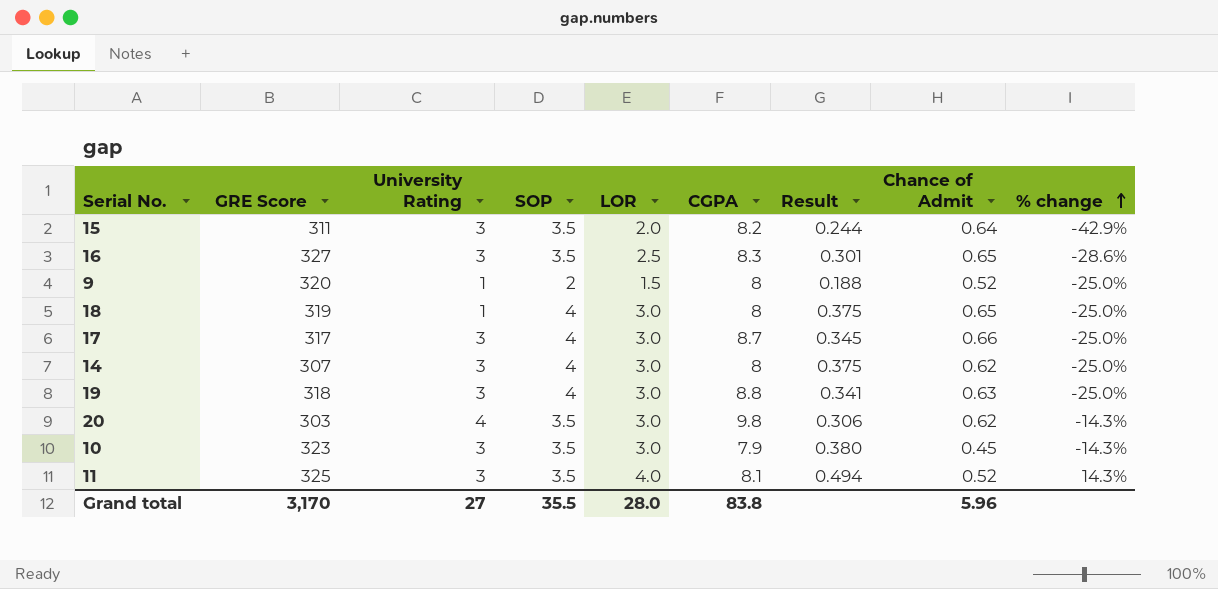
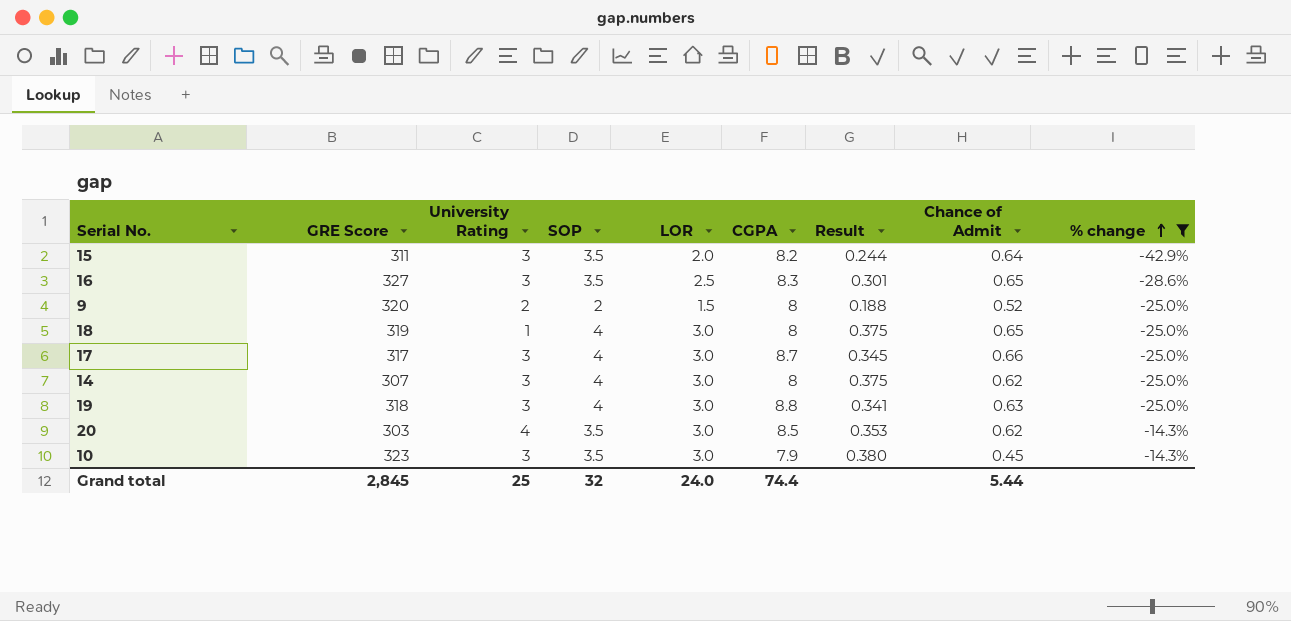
filter: none -> % change != 14.3%
9 | University Rating: 1 -> 2
20 | CGPA: 9.8 -> 8.5
20 | Result: 0.306 -> 0.353
Grand total | GRE Score: 3,170 -> 2,845
Grand total | University Rating: 27 -> 25
Grand total | SOP: 35.5 -> 32
Grand total | LOR: 28.0 -> 24.0
Grand total | CGPA: 83.8 -> 74.4
Grand total | Chance of Admit: 5.96 -> 5.44

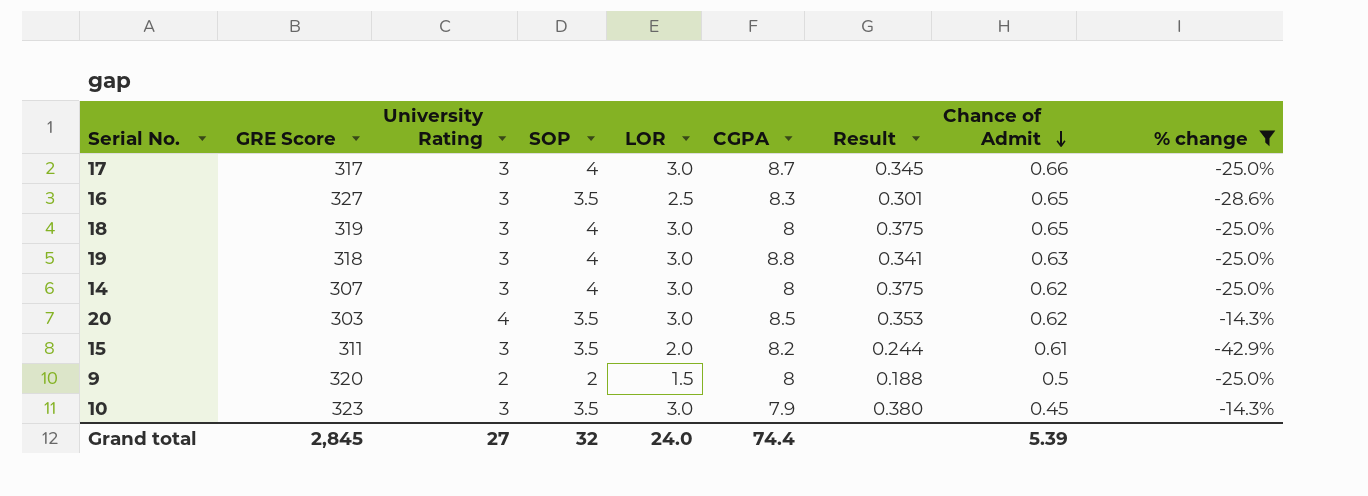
row order: % change ascending -> Chance of Admit descending
18 | University Rating: 1 -> 3
15 | Chance of Admit: 0.64 -> 0.61
9 | Chance of Admit: 0.52 -> 0.5
Grand total | University Rating: 25 -> 27
Grand total | Chance of Admit: 5.44 -> 5.39

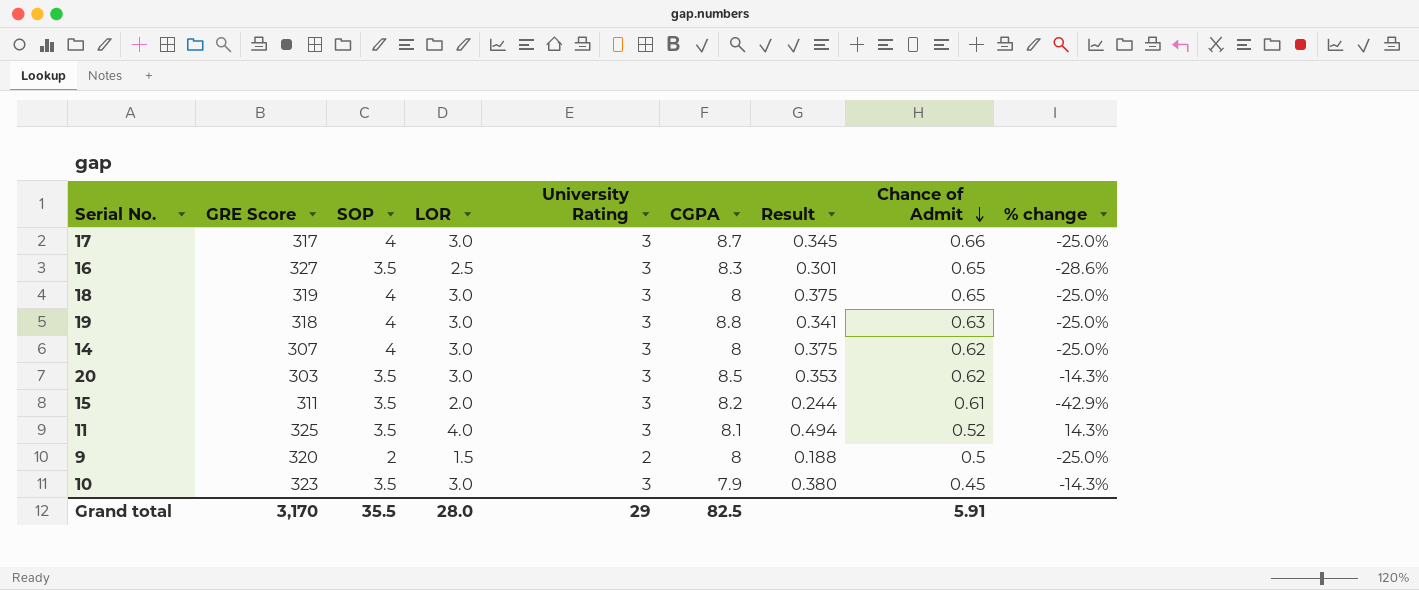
filter: % change != 14.3% -> none
column University Rating | position: 3 -> 5
20 | University Rating: 4 -> 3
Grand total | GRE Score: 2,845 -> 3,170
Grand total | SOP: 32 -> 35.5
Grand total | LOR: 24.0 -> 28.0
Grand total | University Rating: 27 -> 29
Grand total | CGPA: 74.4 -> 82.5
Grand total | Chance of Admit: 5.39 -> 5.91

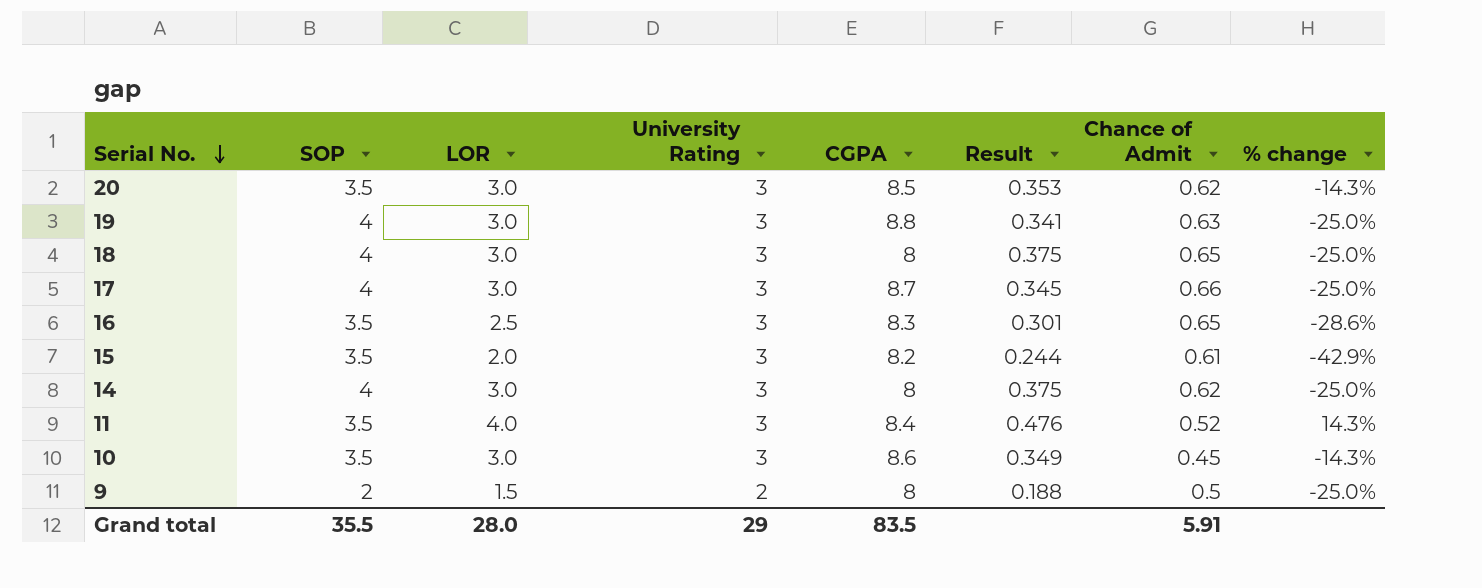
row order: Chance of Admit descending -> Serial No. descending
column GRE Score | position: 2 -> none
11 | CGPA: 8.1 -> 8.4
11 | Result: 0.494 -> 0.476
10 | CGPA: 7.9 -> 8.6
10 | Result: 0.380 -> 0.349
Grand total | CGPA: 82.5 -> 83.5

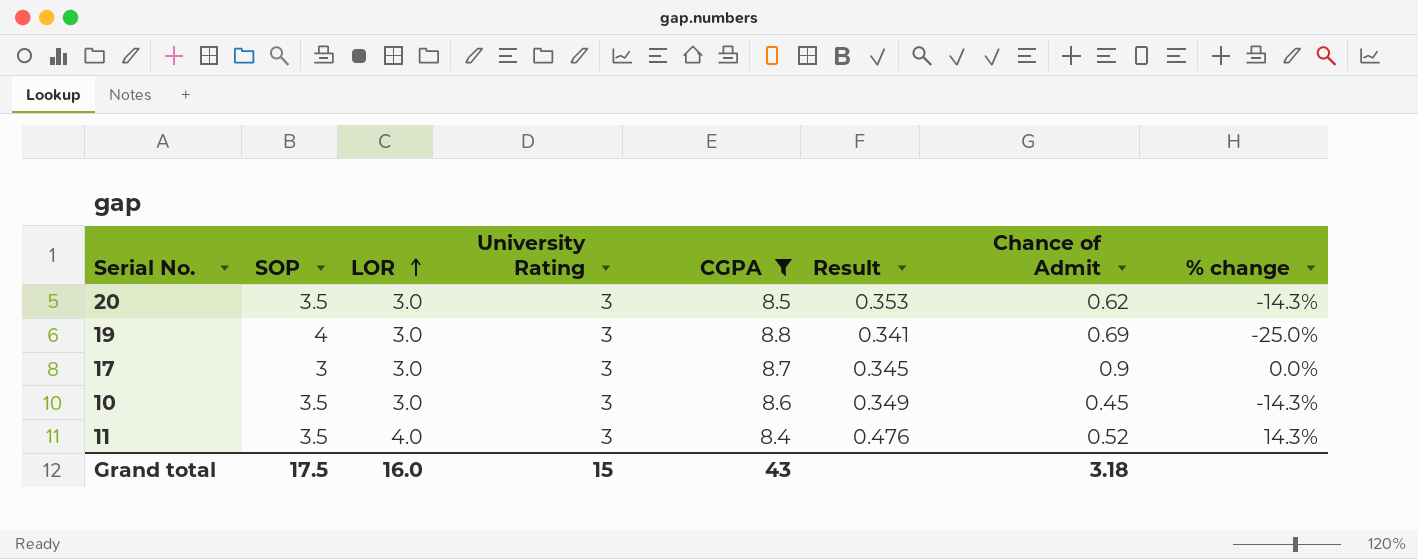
filter: none -> CGPA >= 8.4
row order: Serial No. descending -> LOR ascending
19 | Chance of Admit: 0.63 -> 0.69
17 | SOP: 4 -> 3
17 | Chance of Admit: 0.66 -> 0.9
17 | % change: -25.0% -> 0.0%
Grand total | SOP: 35.5 -> 17.5
Grand total | LOR: 28.0 -> 16.0
Grand total | University Rating: 29 -> 15
Grand total | CGPA: 83.5 -> 43
Grand total | Chance of Admit: 5.91 -> 3.18

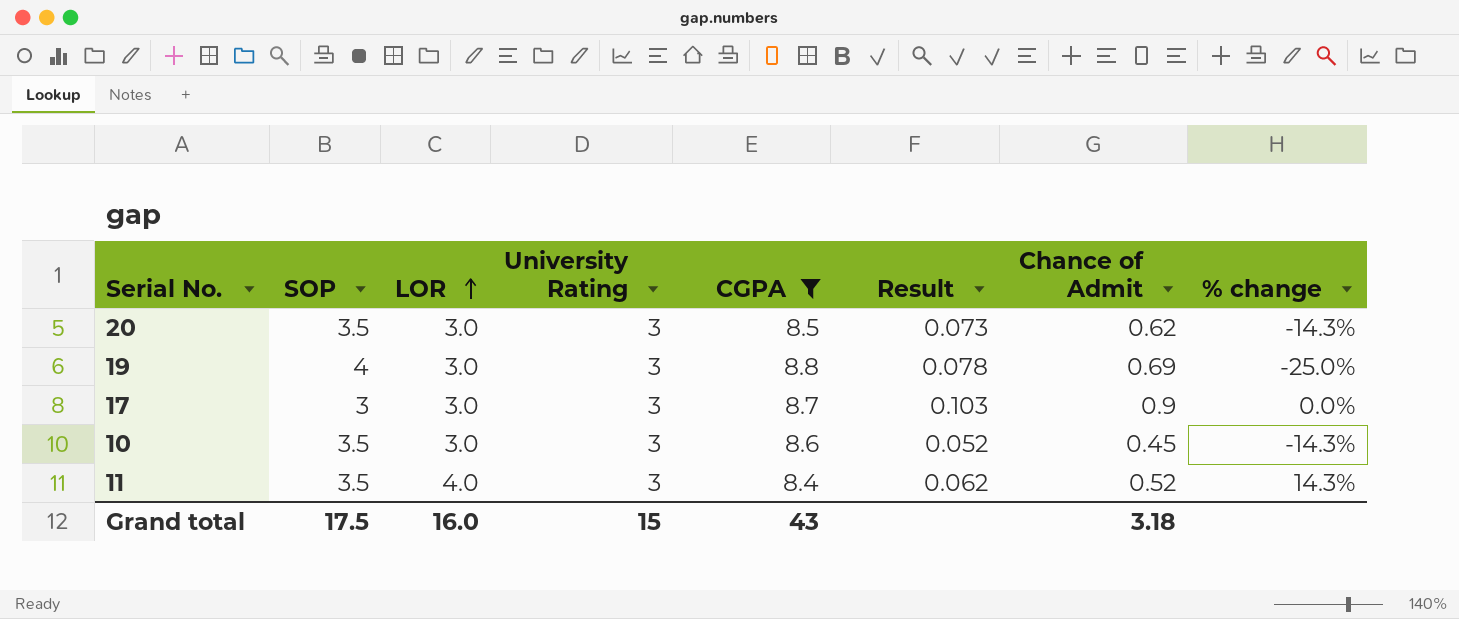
column Result | formula: [LOR] / [CGPA] -> [Chance of Admit] / [CGPA]

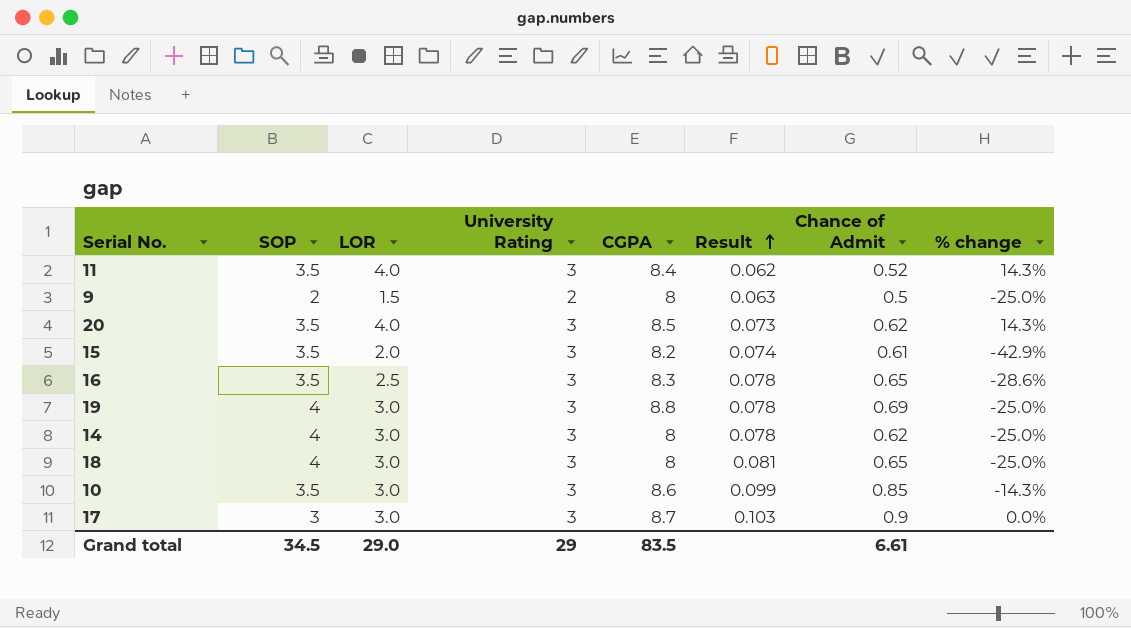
filter: CGPA >= 8.4 -> none
row order: LOR ascending -> Result ascending
20 | LOR: 3.0 -> 4.0
20 | % change: -14.3% -> 14.3%
10 | Result: 0.052 -> 0.099
10 | Chance of Admit: 0.45 -> 0.85
Grand total | SOP: 17.5 -> 34.5
Grand total | LOR: 16.0 -> 29.0
Grand total | University Rating: 15 -> 29
Grand total | CGPA: 43 -> 83.5
Grand total | Chance of Admit: 3.18 -> 6.61

